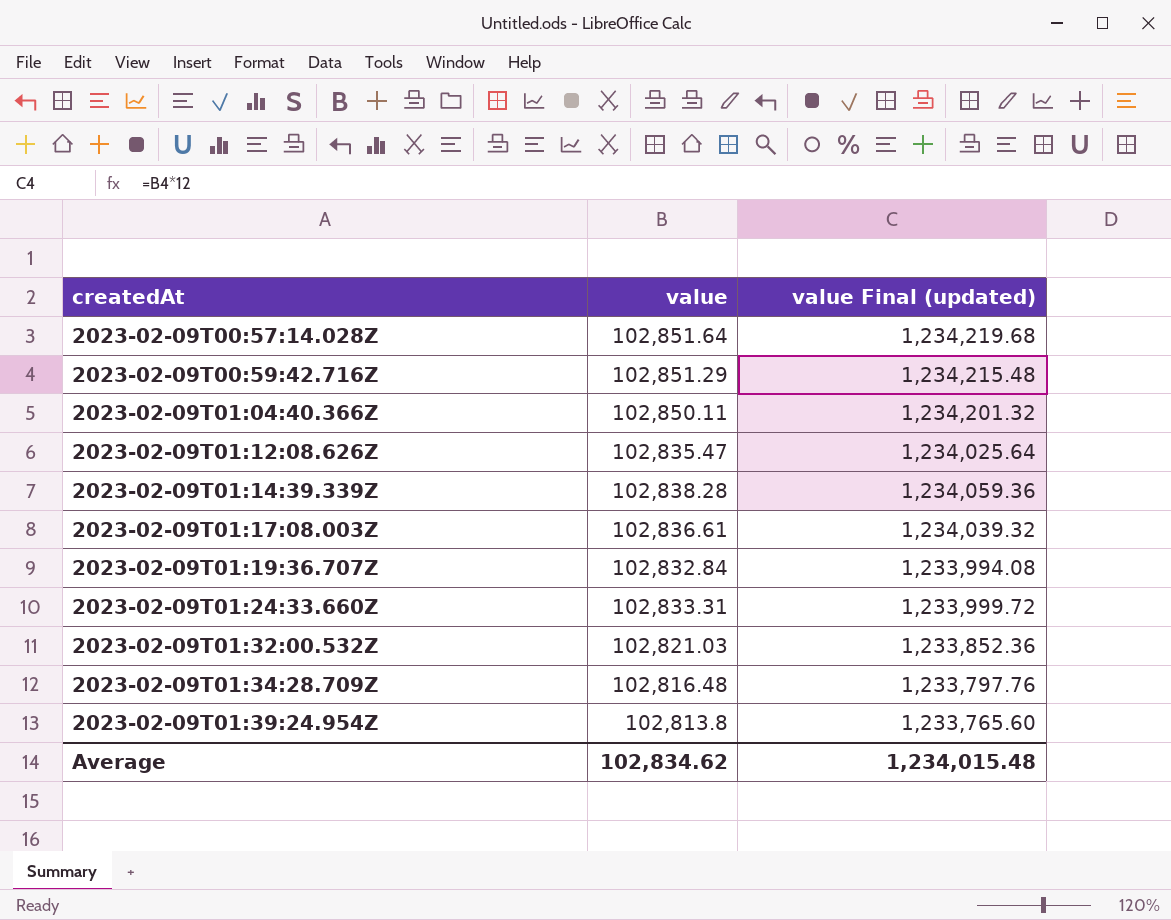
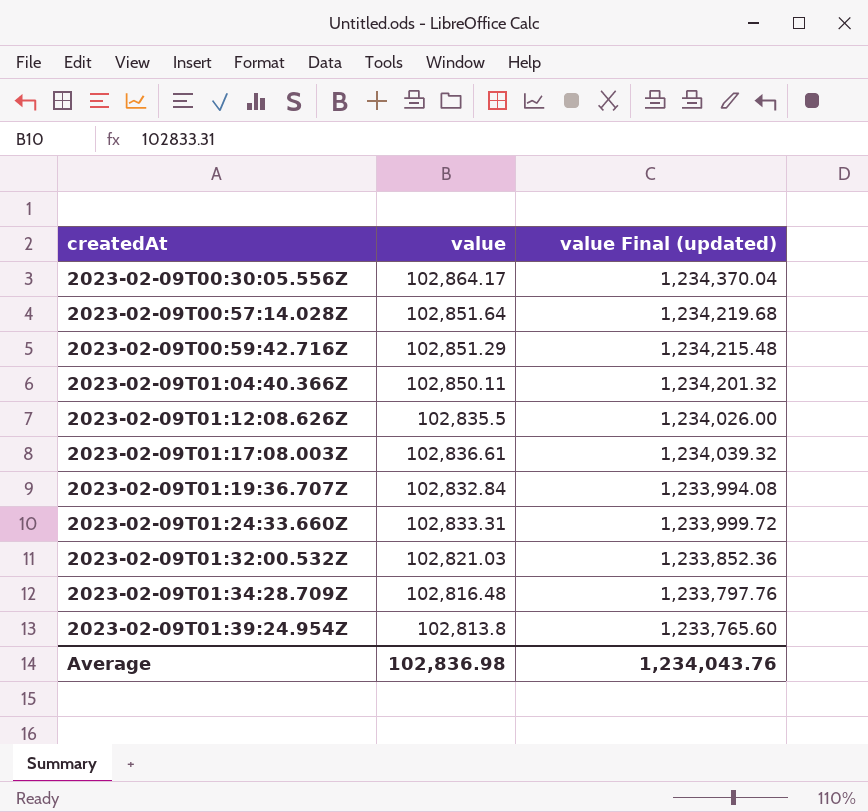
row 2023-02-09T01:14:39.339Z: 102,838.28 | 1,234,059.36 -> none
row 2023-02-09T00:30:05.556Z: none -> 102,864.17 | 1,234,370.04
2023-02-09T01:12:08.626Z | value: 102,835.47 -> 102,835.5
2023-02-09T01:12:08.626Z | value Final (updated): 1,234,025.64 -> 1,234,026.00
Average | value: 102,834.62 -> 102,836.98
Average | value Final (updated): 1,234,015.48 -> 1,234,043.76

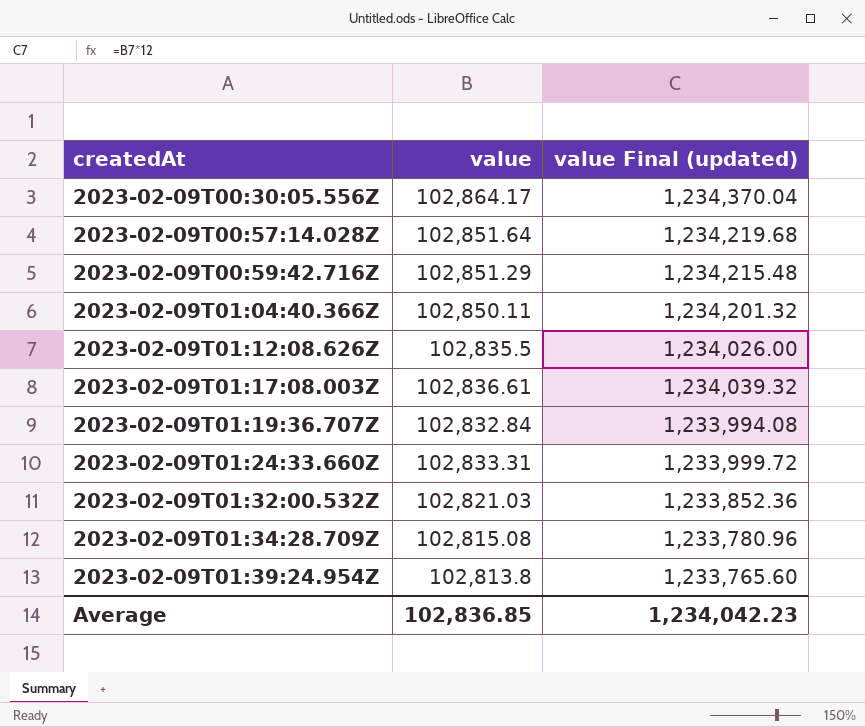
2023-02-09T01:34:28.709Z | value: 102,816.48 -> 102,815.08
2023-02-09T01:34:28.709Z | value Final (updated): 1,233,797.76 -> 1,233,780.96
Average | value: 102,836.98 -> 102,836.85
Average | value Final (updated): 1,234,043.76 -> 1,234,042.23

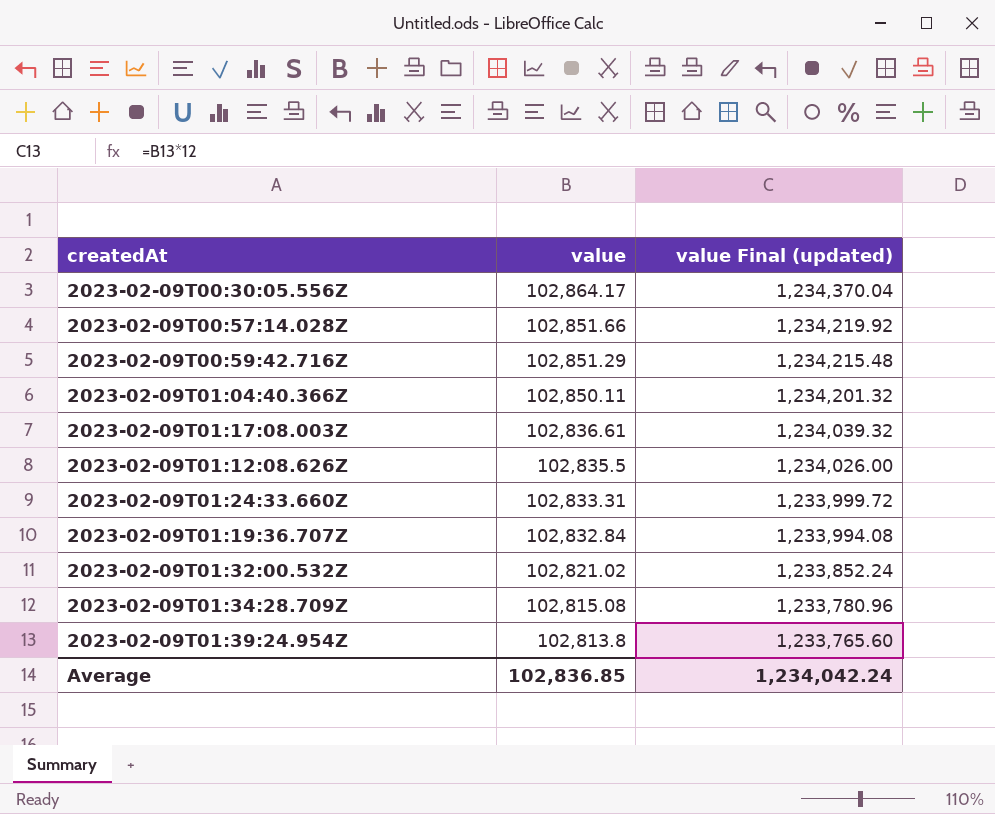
row order: createdAt ascending -> value descending
2023-02-09T00:57:14.028Z | value: 102,851.64 -> 102,851.66
2023-02-09T00:57:14.028Z | value Final (updated): 1,234,219.68 -> 1,234,219.92
2023-02-09T01:32:00.532Z | value: 102,821.03 -> 102,821.02
2023-02-09T01:32:00.532Z | value Final (updated): 1,233,852.36 -> 1,233,852.24
Average | value Final (updated): 1,234,042.23 -> 1,234,042.24

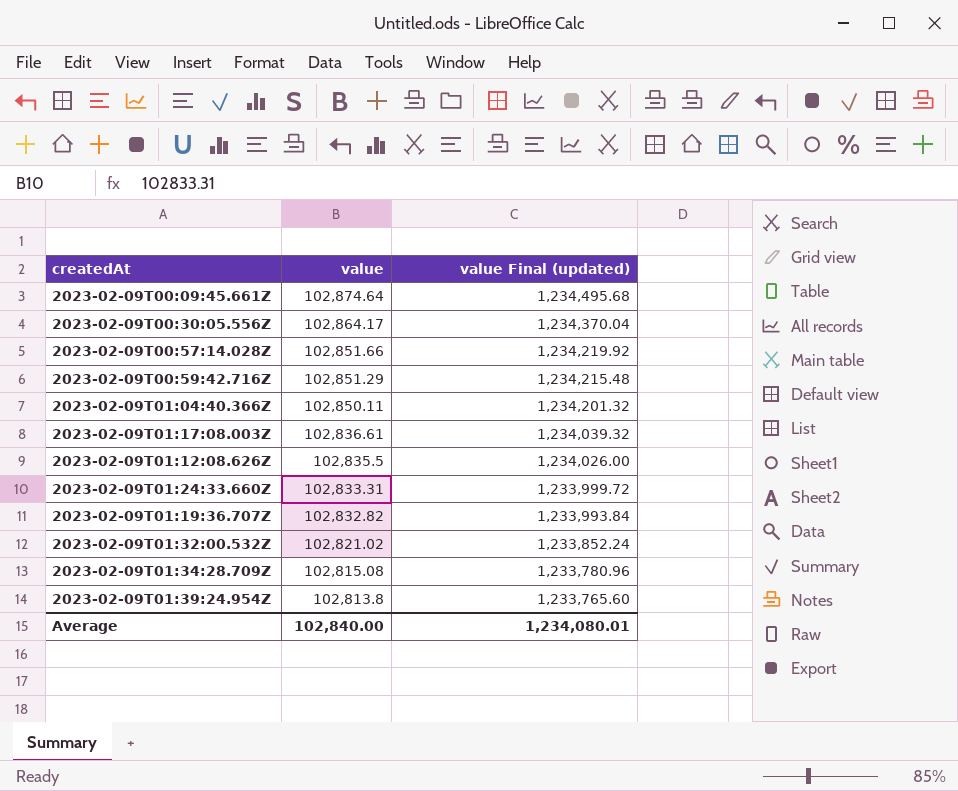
row 2023-02-09T00:09:45.661Z: none -> 102,874.64 | 1,234,495.68
2023-02-09T01:19:36.707Z | value: 102,832.84 -> 102,832.82
2023-02-09T01:19:36.707Z | value Final (updated): 1,233,994.08 -> 1,233,993.84
Average | value: 102,836.85 -> 102,840.00
Average | value Final (updated): 1,234,042.24 -> 1,234,080.01

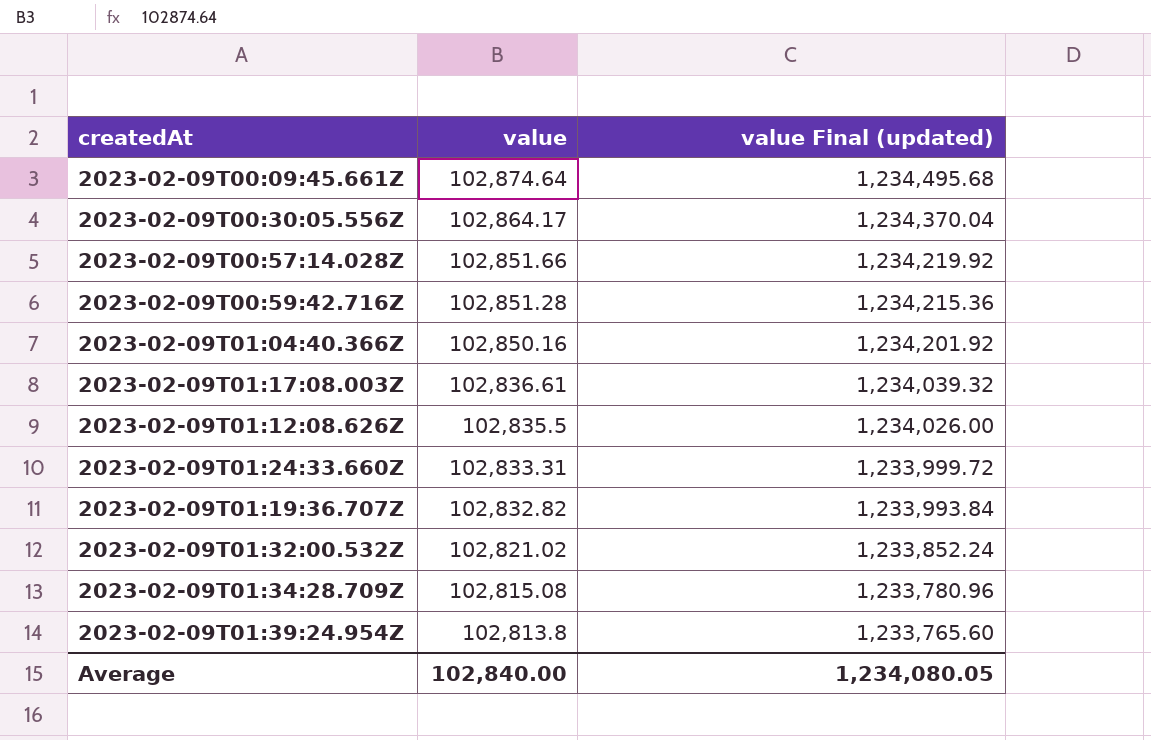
2023-02-09T00:59:42.716Z | value: 102,851.29 -> 102,851.28
2023-02-09T00:59:42.716Z | value Final (updated): 1,234,215.48 -> 1,234,215.36
2023-02-09T01:04:40.366Z | value: 102,850.11 -> 102,850.16
2023-02-09T01:04:40.366Z | value Final (updated): 1,234,201.32 -> 1,234,201.92
Average | value Final (updated): 1,234,080.01 -> 1,234,080.05

